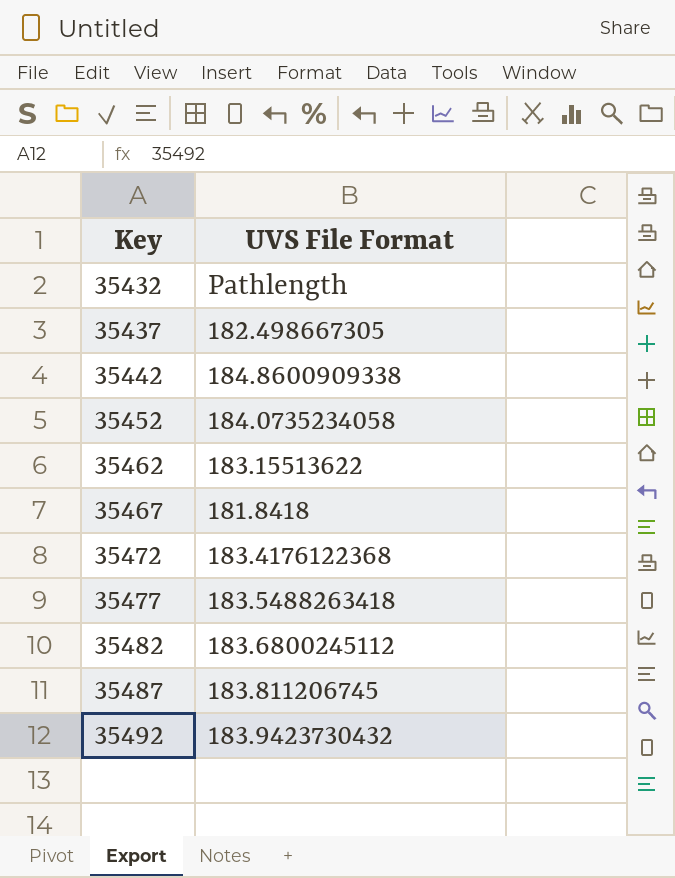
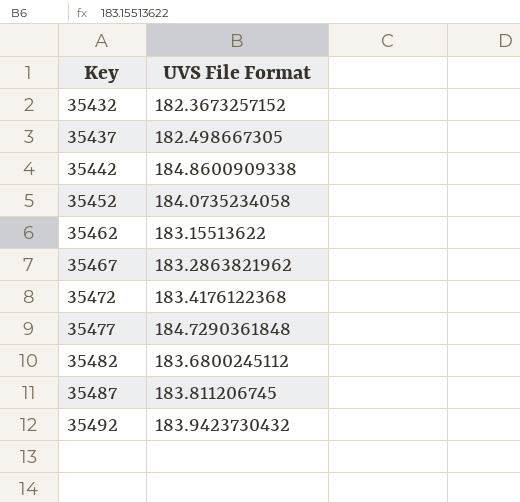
35432 | UVS File Format: Pathlength -> 182.3673257152
35467 | UVS File Format: 181.8418 -> 183.2863821962
35477 | UVS File Format: 183.5488263418 -> 184.7290361848

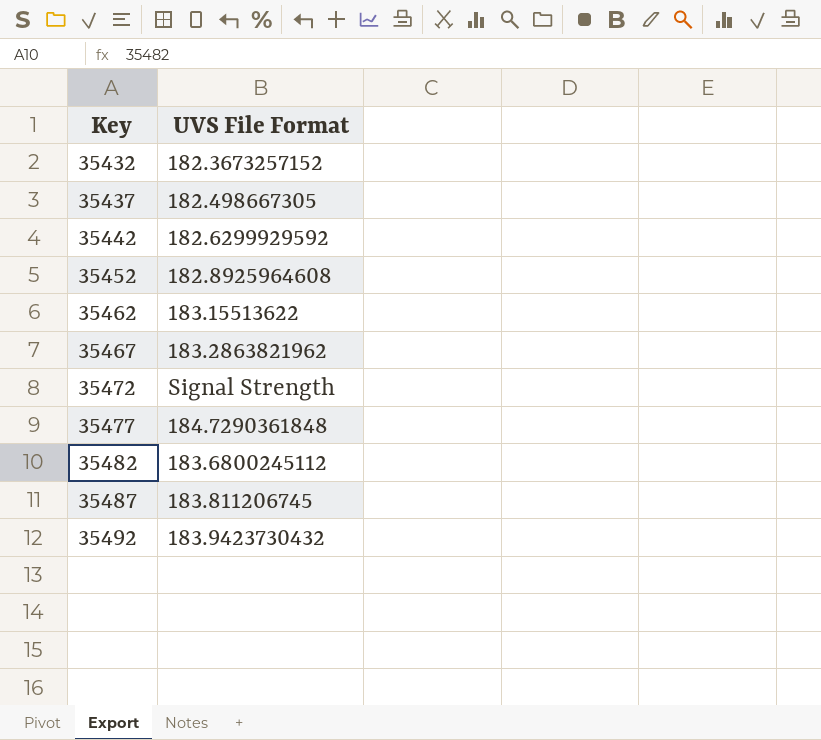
35442 | UVS File Format: 184.8600909338 -> 182.6299929592
35452 | UVS File Format: 184.0735234058 -> 182.8925964608
35472 | UVS File Format: 183.4176122368 -> Signal Strength

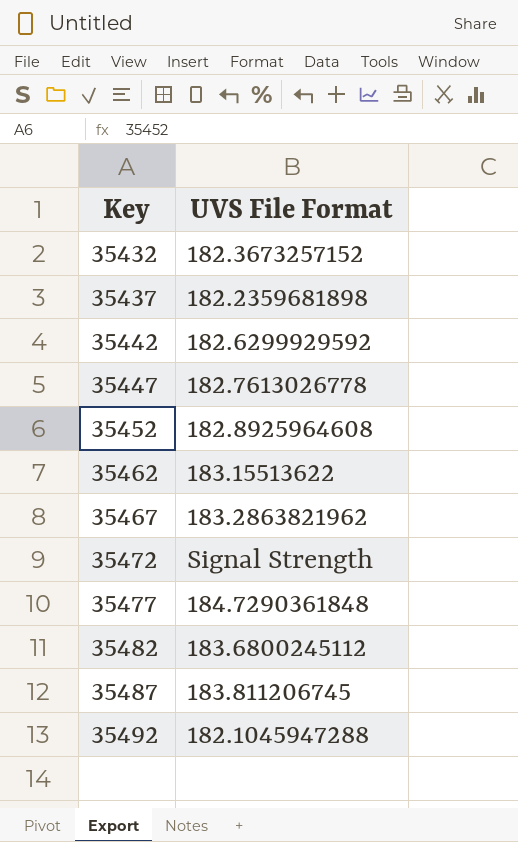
35437 | UVS File Format: 182.498667305 -> 182.2359681898
row 35447: none -> 182.7613026778
35492 | UVS File Format: 183.9423730432 -> 182.1045947288

